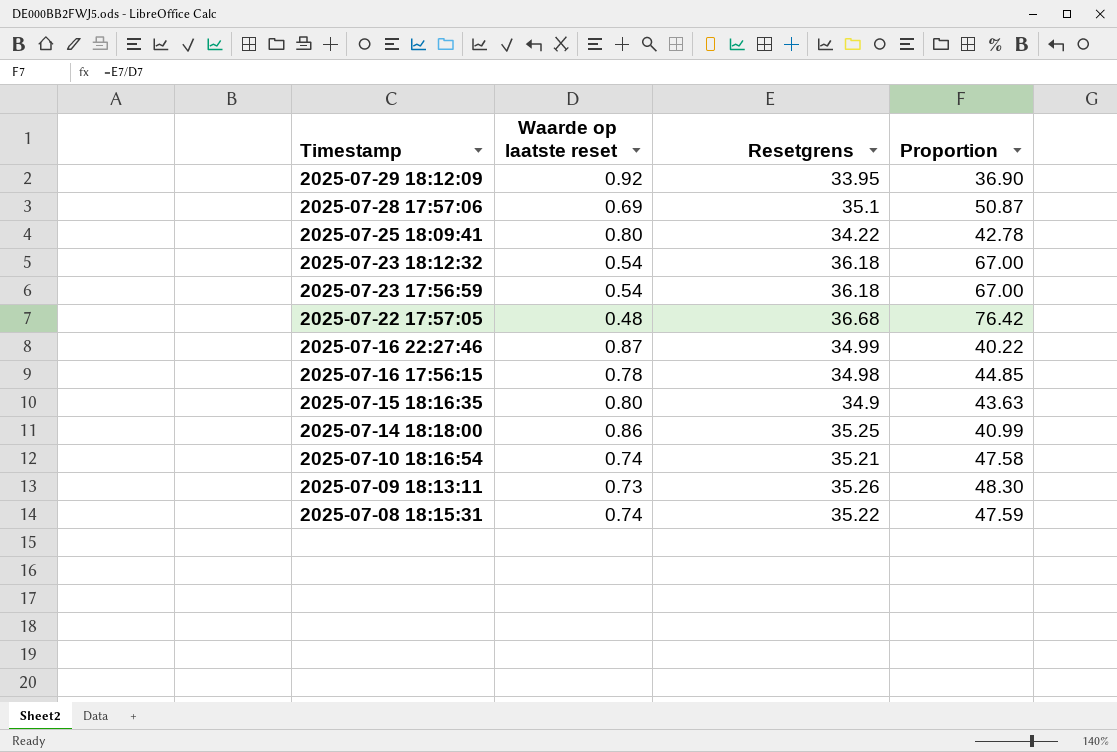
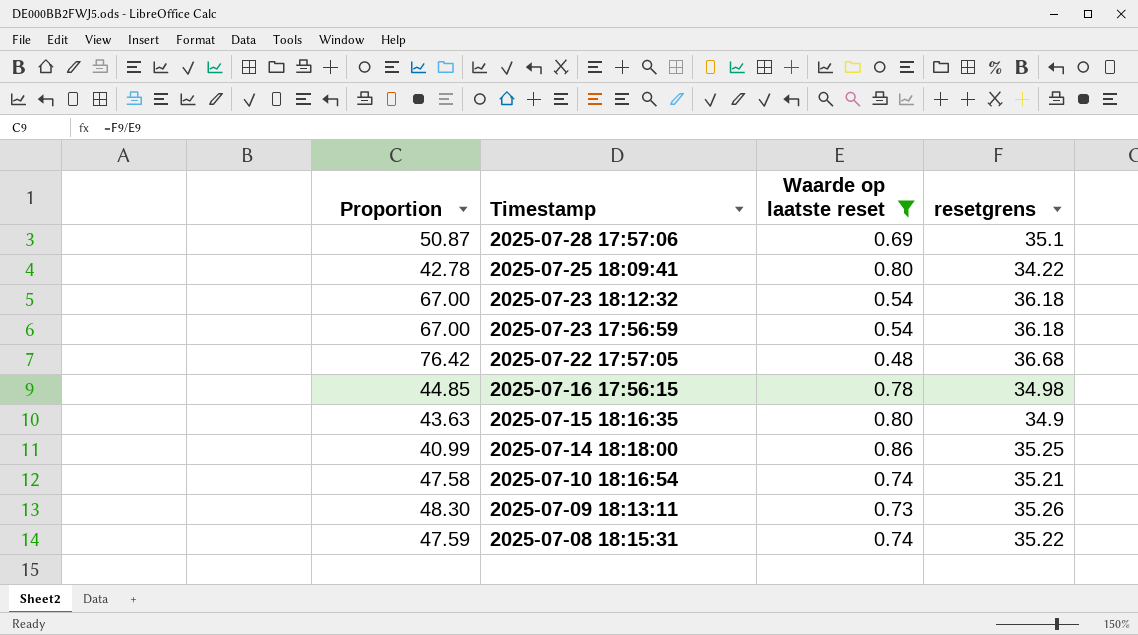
filter: none -> Waarde op laatste reset <= 0.86
column Proportion | position: 4 -> 1
column name: Resetgrens -> resetgrens

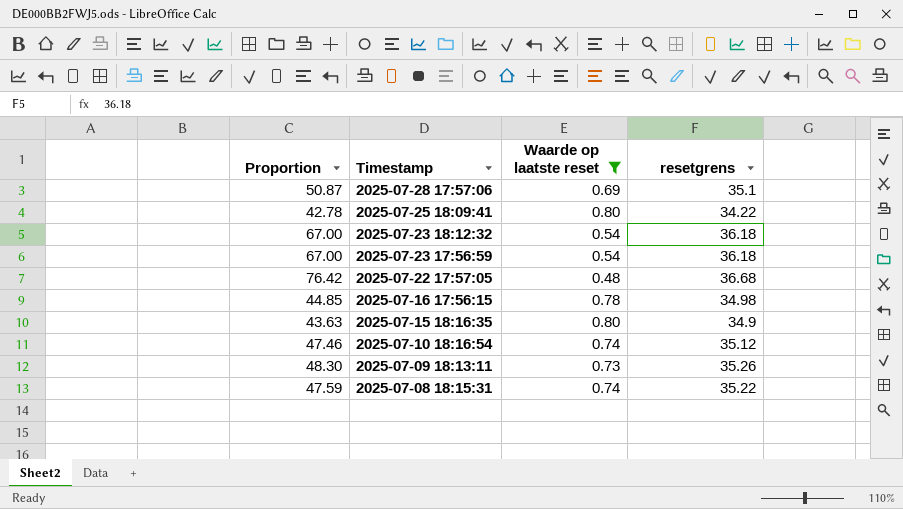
row 2025-07-14 18:18:00: 40.99 | 0.86 | 35.25 -> none
2025-07-10 18:16:54 | Proportion: 47.58 -> 47.46
2025-07-10 18:16:54 | resetgrens: 35.21 -> 35.12

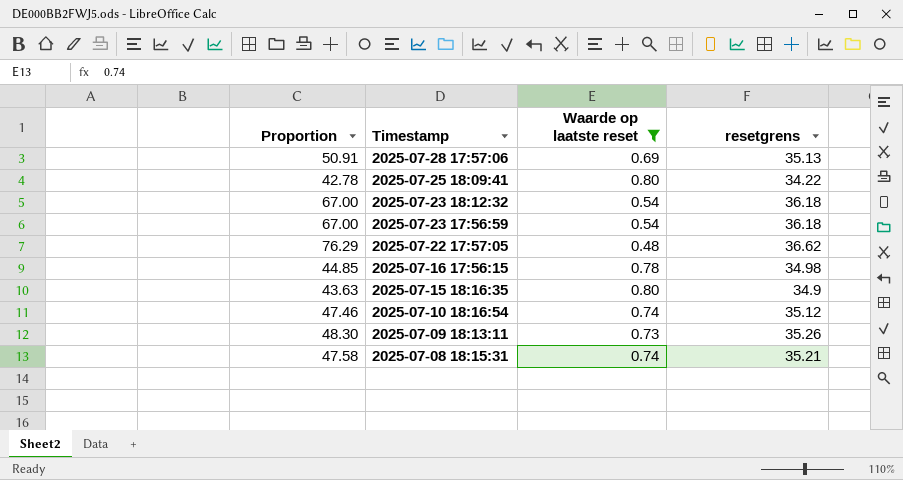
2025-07-28 17:57:06 | Proportion: 50.87 -> 50.91
2025-07-28 17:57:06 | resetgrens: 35.1 -> 35.13
2025-07-22 17:57:05 | Proportion: 76.42 -> 76.29
2025-07-22 17:57:05 | resetgrens: 36.68 -> 36.62
2025-07-08 18:15:31 | Proportion: 47.59 -> 47.58
2025-07-08 18:15:31 | resetgrens: 35.22 -> 35.21

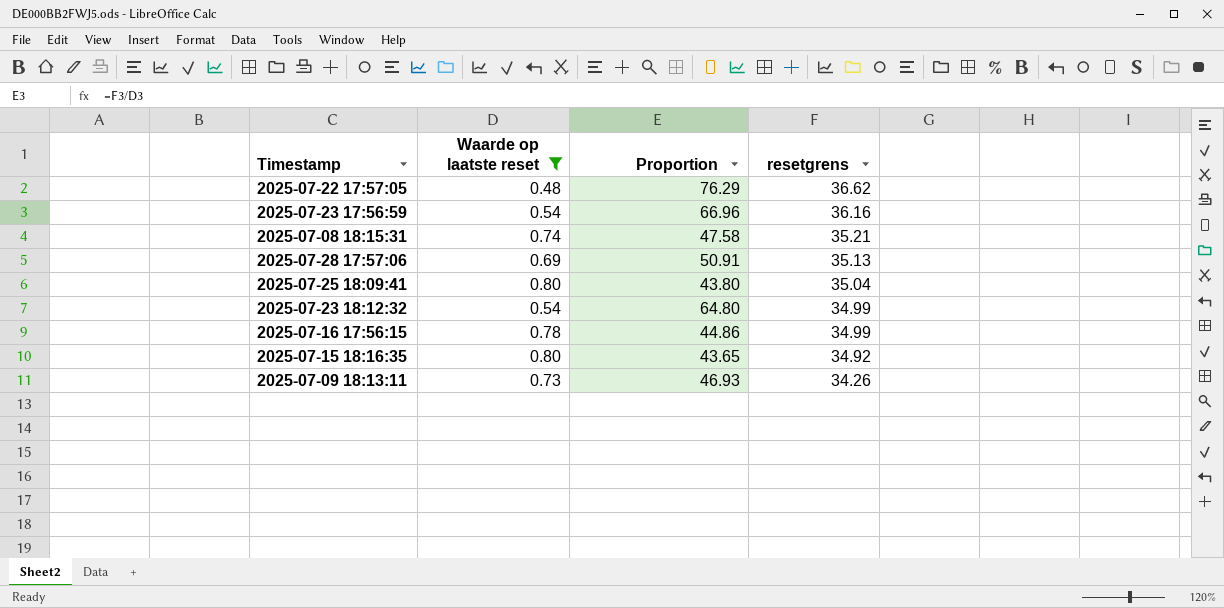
row order: Timestamp descending -> resetgrens descending
column Proportion | position: 1 -> 3
row 2025-07-10 18:16:54: 47.46 | 0.74 | 35.12 -> none
2025-07-23 17:56:59 | Proportion: 67.00 -> 66.96
2025-07-23 17:56:59 | resetgrens: 36.18 -> 36.16
2025-07-25 18:09:41 | Proportion: 42.78 -> 43.80
2025-07-25 18:09:41 | resetgrens: 34.22 -> 35.04
2025-07-23 18:12:32 | Proportion: 67.00 -> 64.80
2025-07-23 18:12:32 | resetgrens: 36.18 -> 34.99
2025-07-16 17:56:15 | Proportion: 44.85 -> 44.86
2025-07-16 17:56:15 | resetgrens: 34.98 -> 34.99
2025-07-15 18:16:35 | Proportion: 43.63 -> 43.65
2025-07-15 18:16:35 | resetgrens: 34.9 -> 34.92
2025-07-09 18:13:11 | Proportion: 48.30 -> 46.93
2025-07-09 18:13:11 | resetgrens: 35.26 -> 34.26

